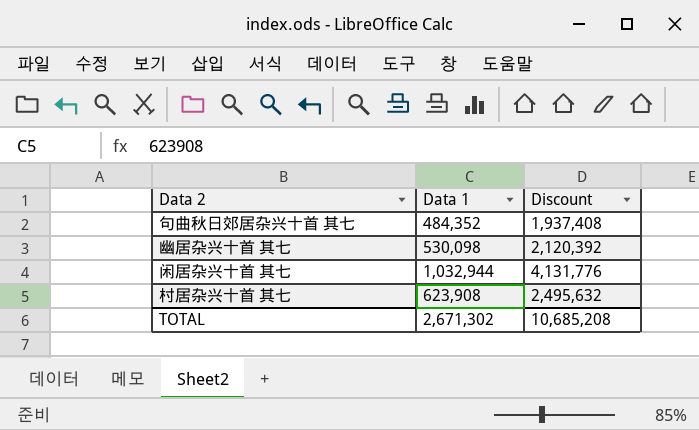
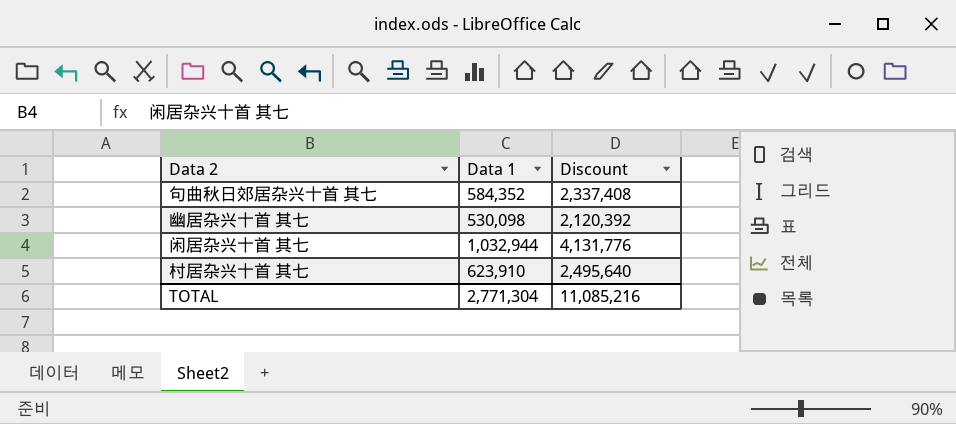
句曲秋日郊居杂兴十首 其七 | Data 1: 484,352 -> 584,352
句曲秋日郊居杂兴十首 其七 | Discount: 1,937,408 -> 2,337,408
村居杂兴十首 其七 | Data 1: 623,908 -> 623,910
村居杂兴十首 其七 | Discount: 2,495,632 -> 2,495,640
TOTAL | Data 1: 2,671,302 -> 2,771,304
TOTAL | Discount: 10,685,208 -> 11,085,216

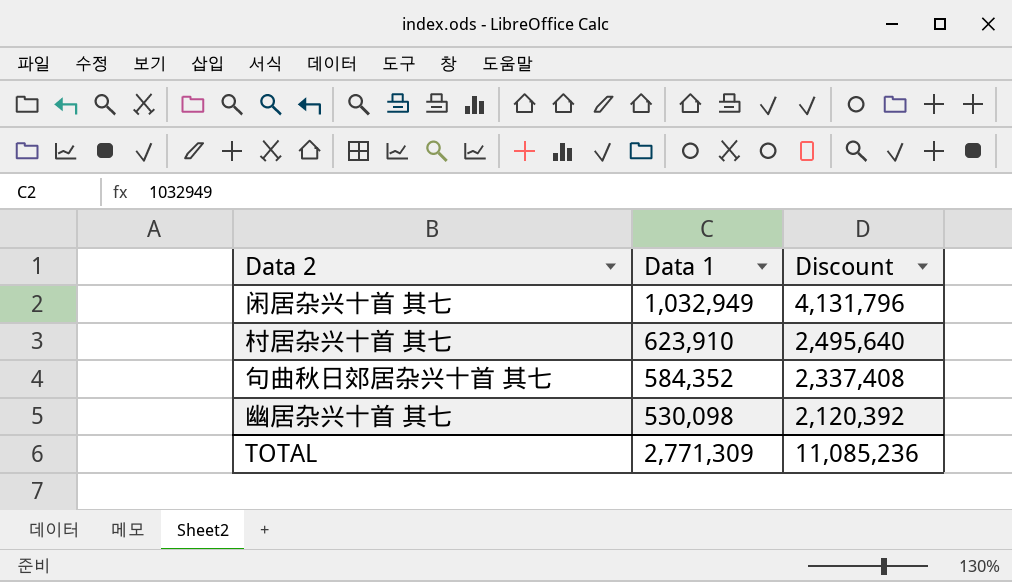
row order: none -> Data 1 descending
闲居杂兴十首 其七 | Data 1: 1,032,944 -> 1,032,949
闲居杂兴十首 其七 | Discount: 4,131,776 -> 4,131,796
TOTAL | Data 1: 2,771,304 -> 2,771,309
TOTAL | Discount: 11,085,216 -> 11,085,236

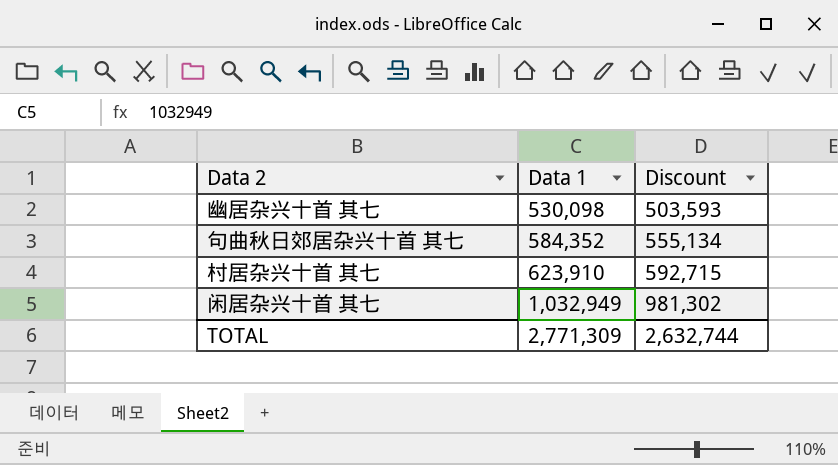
row order: Data 1 descending -> Data 1 ascending
column Discount | formula: [Data 1] * 4 -> [Data 1] * 0.95
TOTAL | Discount: 11,085,236 -> 2,632,744

